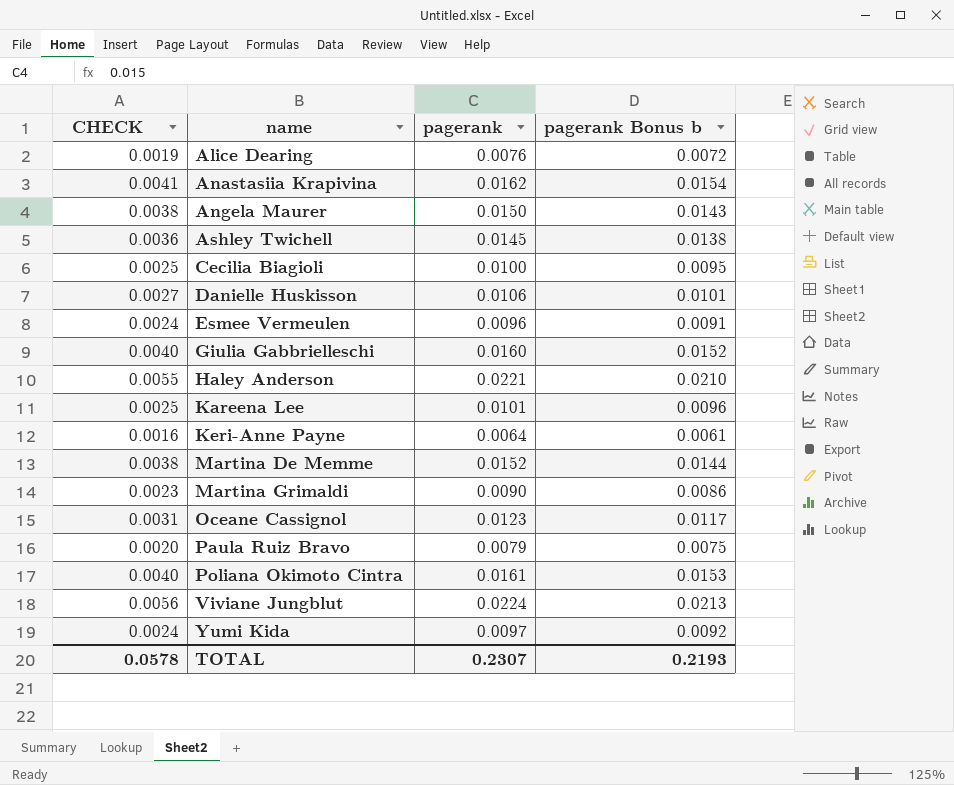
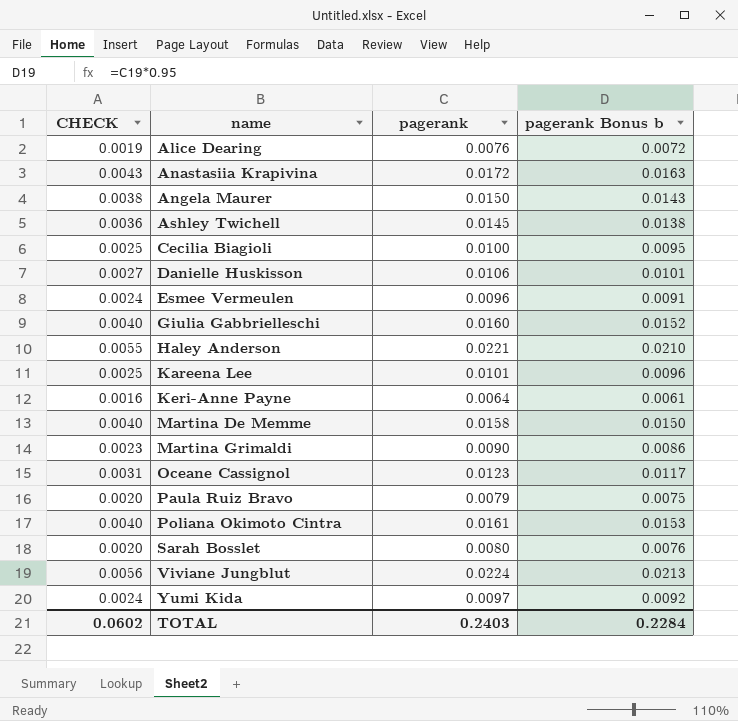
Anastasiia Krapivina | CHECK: 0.0041 -> 0.0043
Anastasiia Krapivina | pagerank: 0.0162 -> 0.0172
Anastasiia Krapivina | pagerank Bonus b: 0.0154 -> 0.0163
Martina De Memme | CHECK: 0.0038 -> 0.0040
Martina De Memme | pagerank: 0.0152 -> 0.0158
Martina De Memme | pagerank Bonus b: 0.0144 -> 0.0150
row Sarah Bosslet: none -> 0.0020 | 0.0080 | 0.0076
TOTAL | CHECK: 0.0578 -> 0.0602
TOTAL | pagerank: 0.2307 -> 0.2403
TOTAL | pagerank Bonus b: 0.2193 -> 0.2284

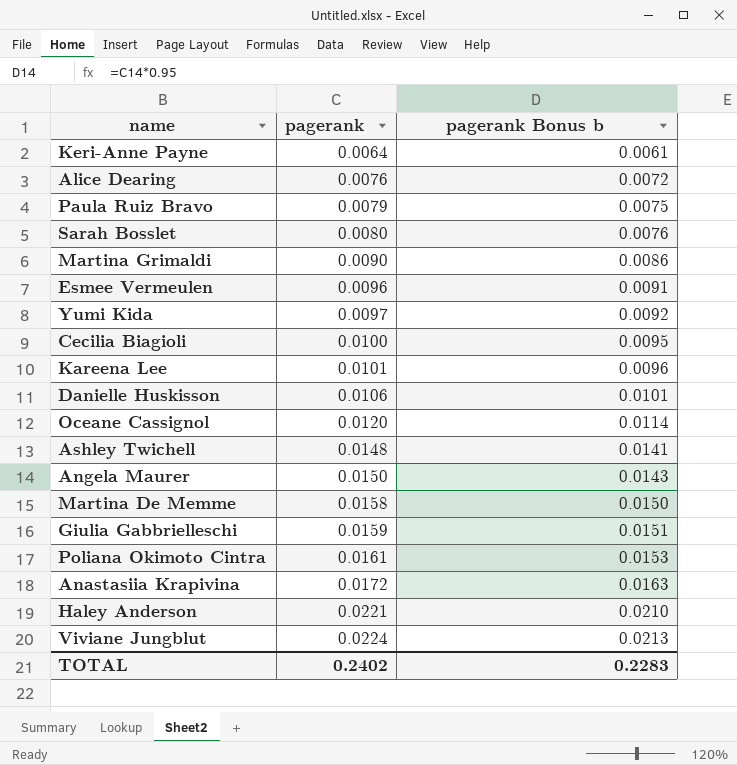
row order: name ascending -> pagerank ascending
column CHECK | formula: [pagerank] * 0.25 -> none
Oceane Cassignol | pagerank: 0.0123 -> 0.0120
Oceane Cassignol | pagerank Bonus b: 0.0117 -> 0.0114
Ashley Twichell | pagerank: 0.0145 -> 0.0148
Ashley Twichell | pagerank Bonus b: 0.0138 -> 0.0141
Giulia Gabbrielleschi | pagerank: 0.0160 -> 0.0159
Giulia Gabbrielleschi | pagerank Bonus b: 0.0152 -> 0.0151
TOTAL | pagerank: 0.2403 -> 0.2402
TOTAL | pagerank Bonus b: 0.2284 -> 0.2283

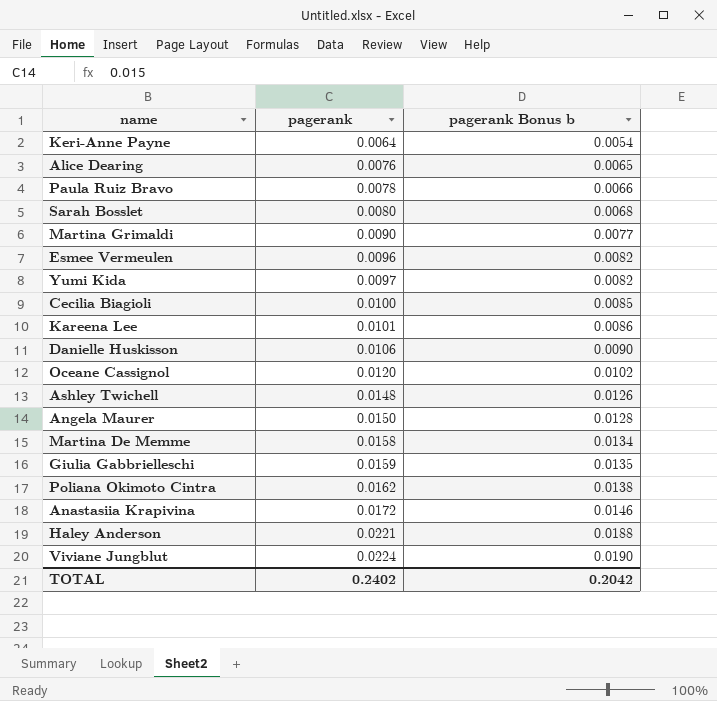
column pagerank Bonus b | formula: [pagerank] * 0.95 -> [pagerank] * 0.85
Paula Ruiz Bravo | pagerank: 0.0079 -> 0.0078
Poliana Okimoto Cintra | pagerank: 0.0161 -> 0.0162
TOTAL | pagerank Bonus b: 0.2283 -> 0.2042

